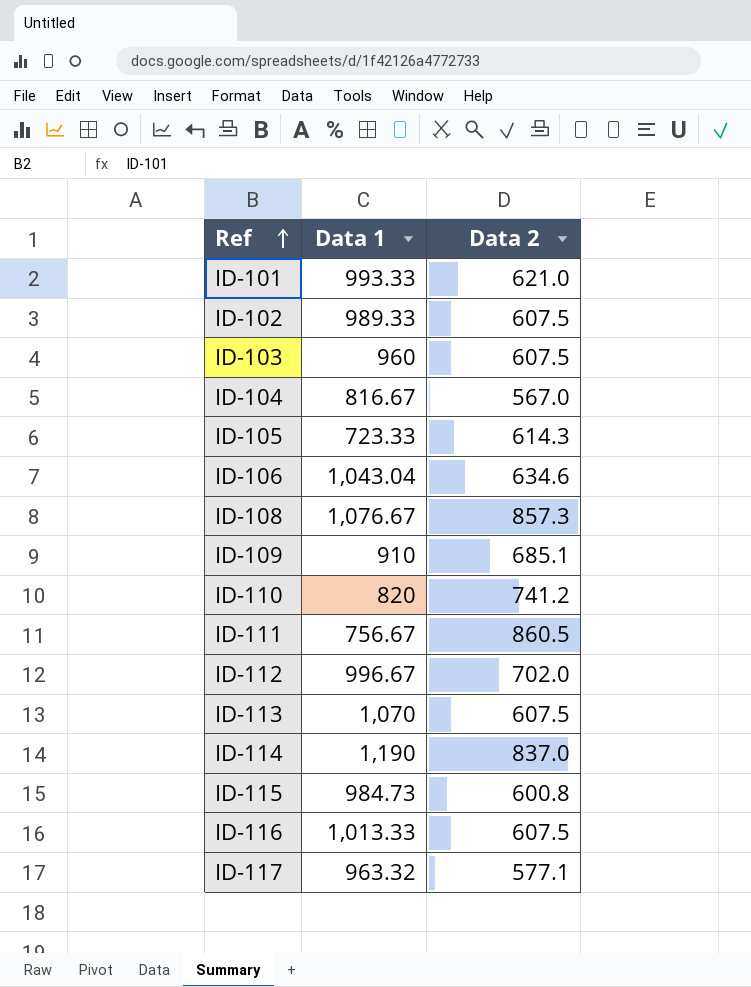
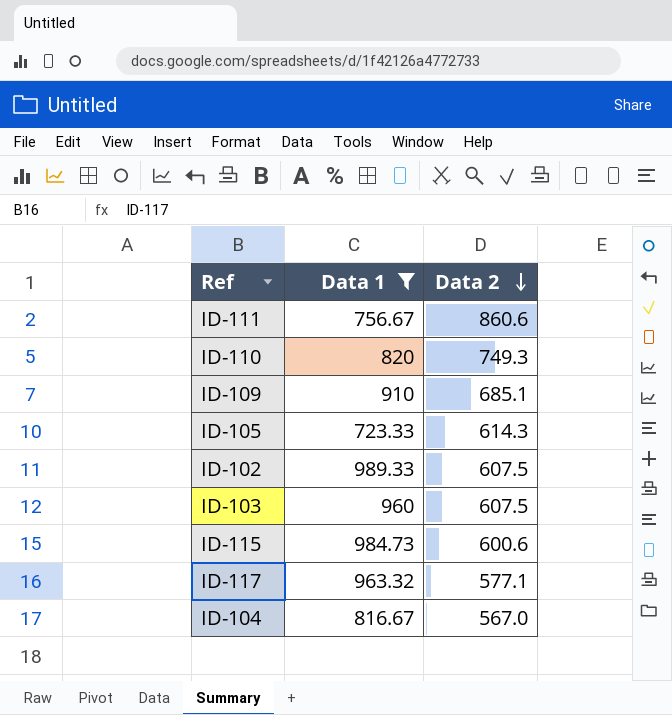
filter: none -> Data 1 <= 989.33
row order: Ref ascending -> Data 2 descending
ID-111 | Data 2: 860.5 -> 860.6
ID-110 | Data 2: 741.2 -> 749.3
ID-115 | Data 2: 600.8 -> 600.6

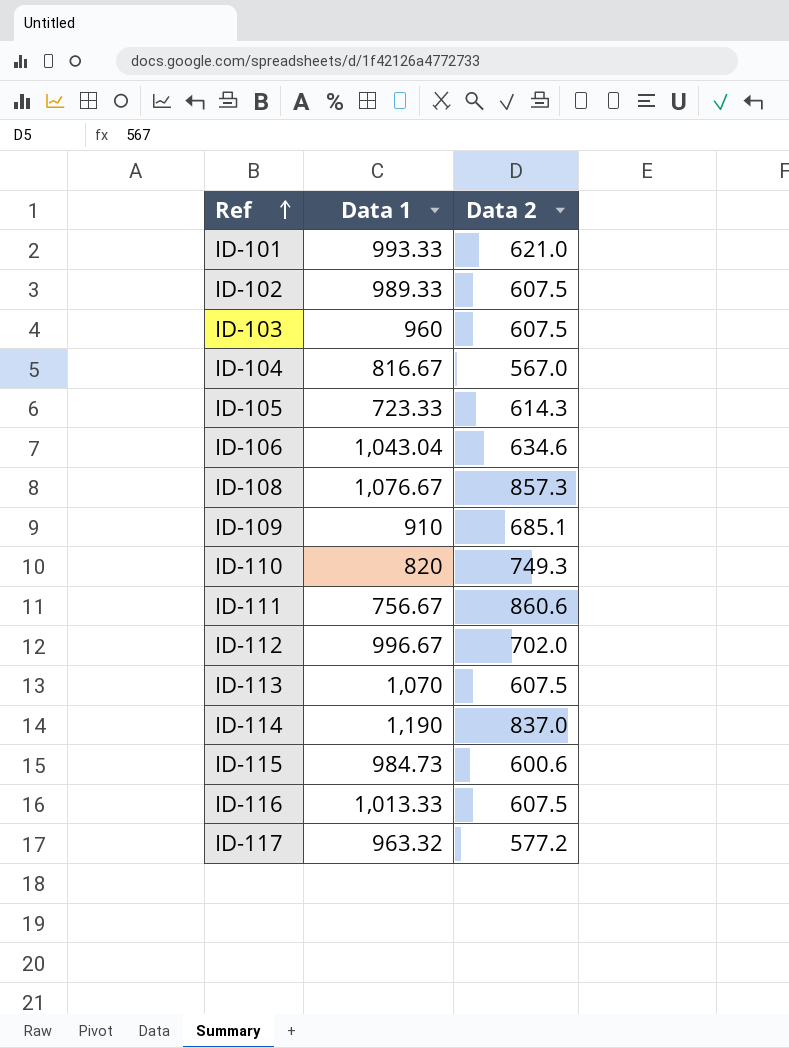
filter: Data 1 <= 989.33 -> none
row order: Data 2 descending -> Ref ascending
ID-117 | Data 2: 577.1 -> 577.2

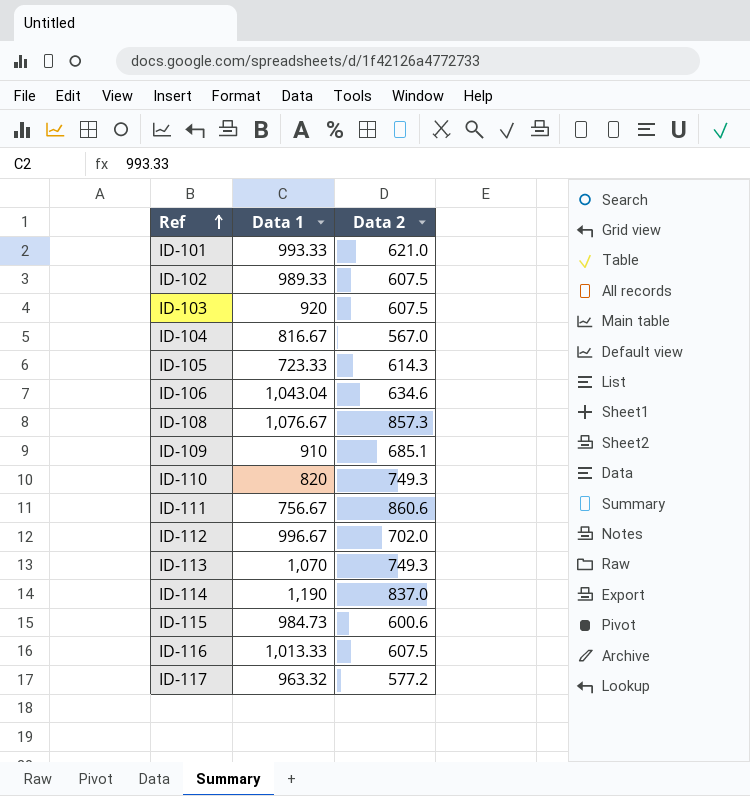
ID-103 | Data 1: 960 -> 920
ID-113 | Data 2: 607.5 -> 749.3

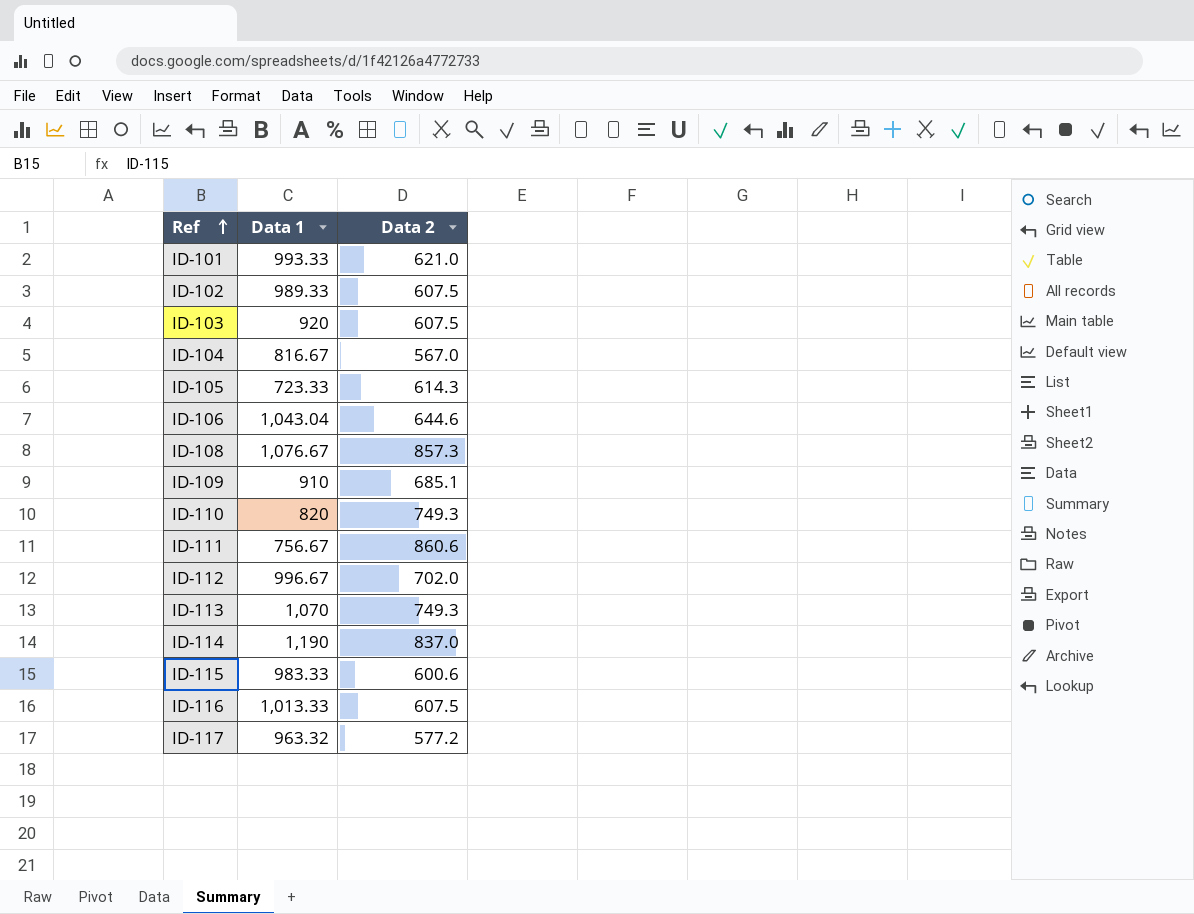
ID-106 | Data 2: 634.6 -> 644.6
ID-115 | Data 1: 984.73 -> 983.33

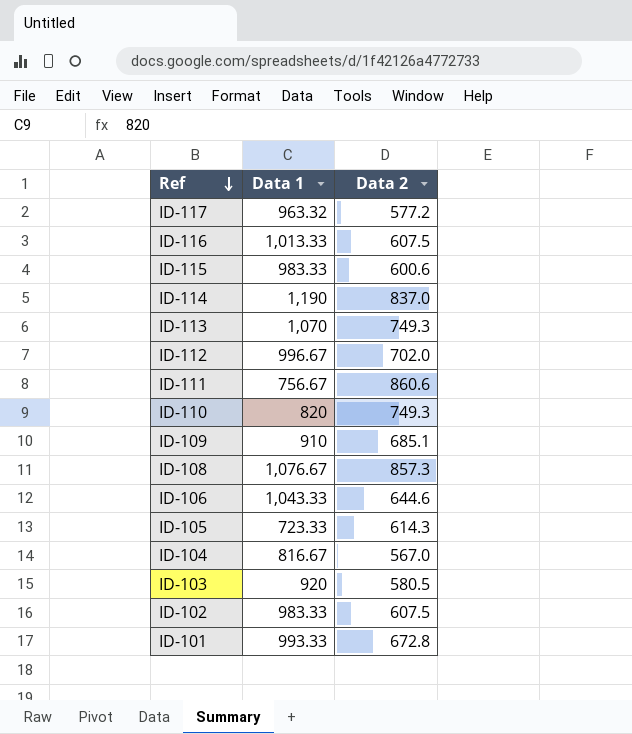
row order: Ref ascending -> Ref descending
ID-106 | Data 1: 1,043.04 -> 1,043.33
ID-103 | Data 2: 607.5 -> 580.5
ID-102 | Data 1: 989.33 -> 983.33
ID-101 | Data 2: 621.0 -> 672.8

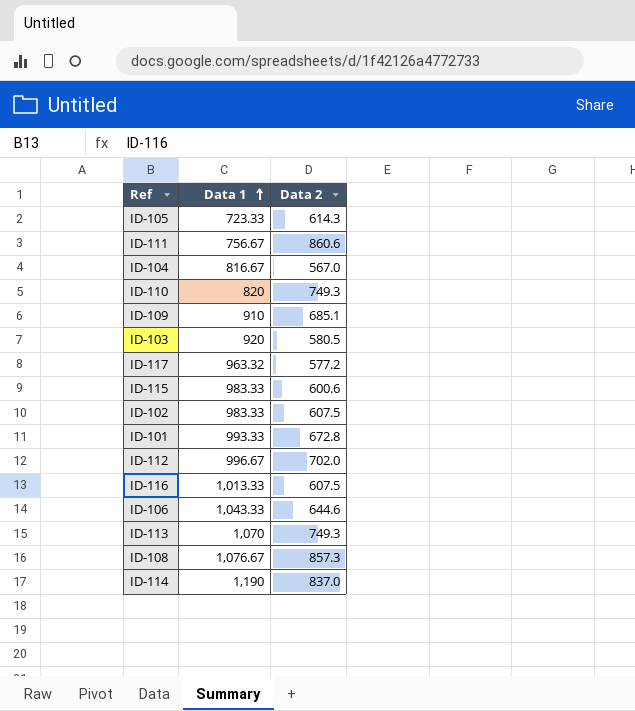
row order: Ref descending -> Data 1 ascending

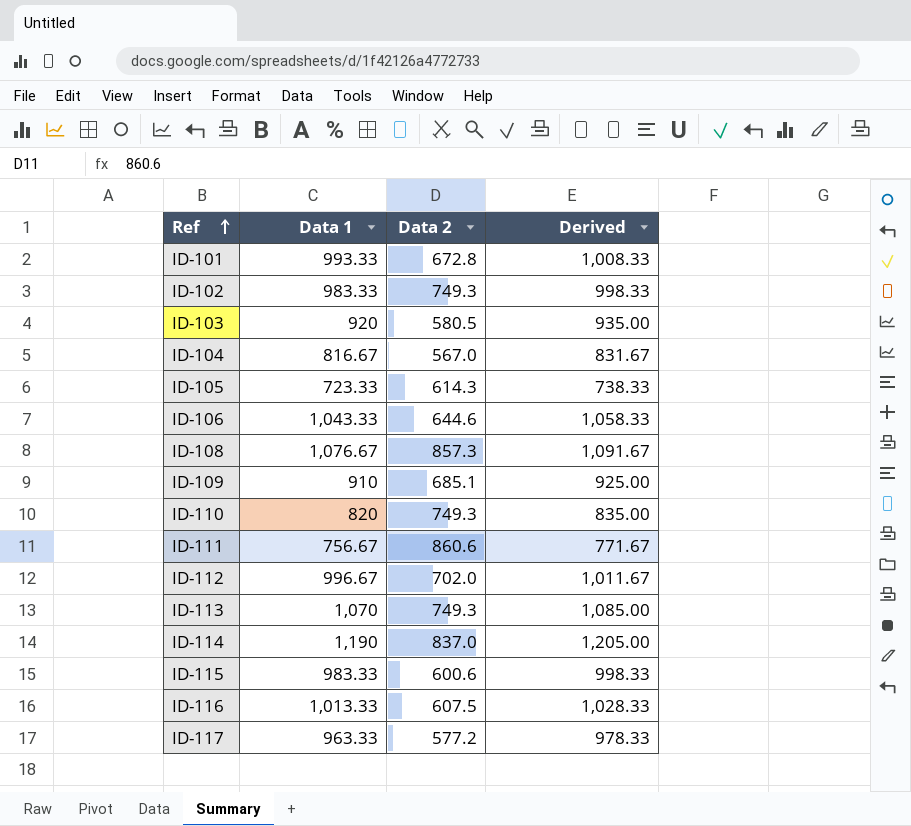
row order: Data 1 ascending -> Ref ascending
column Derived | formula: none -> [Data 1] + 15
ID-102 | Data 2: 607.5 -> 749.3
ID-117 | Data 1: 963.32 -> 963.33

